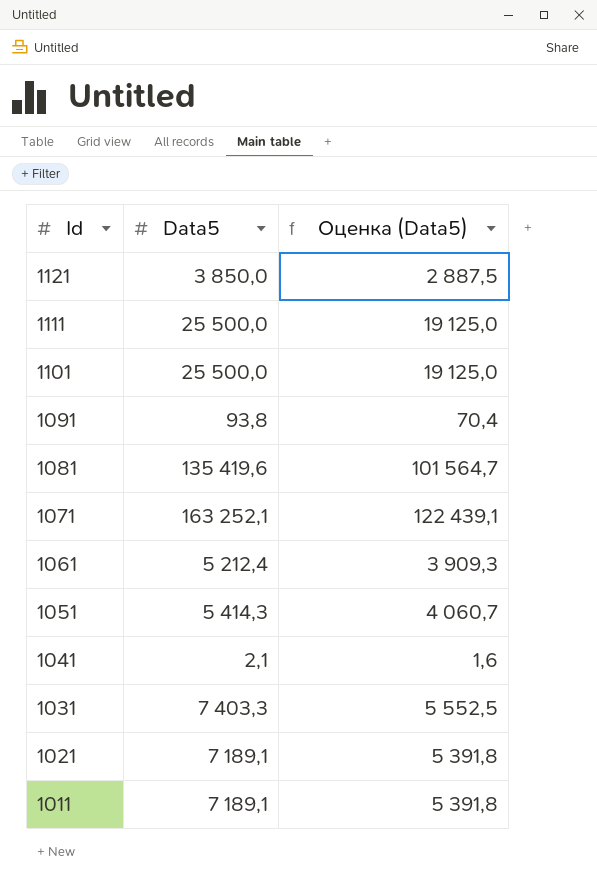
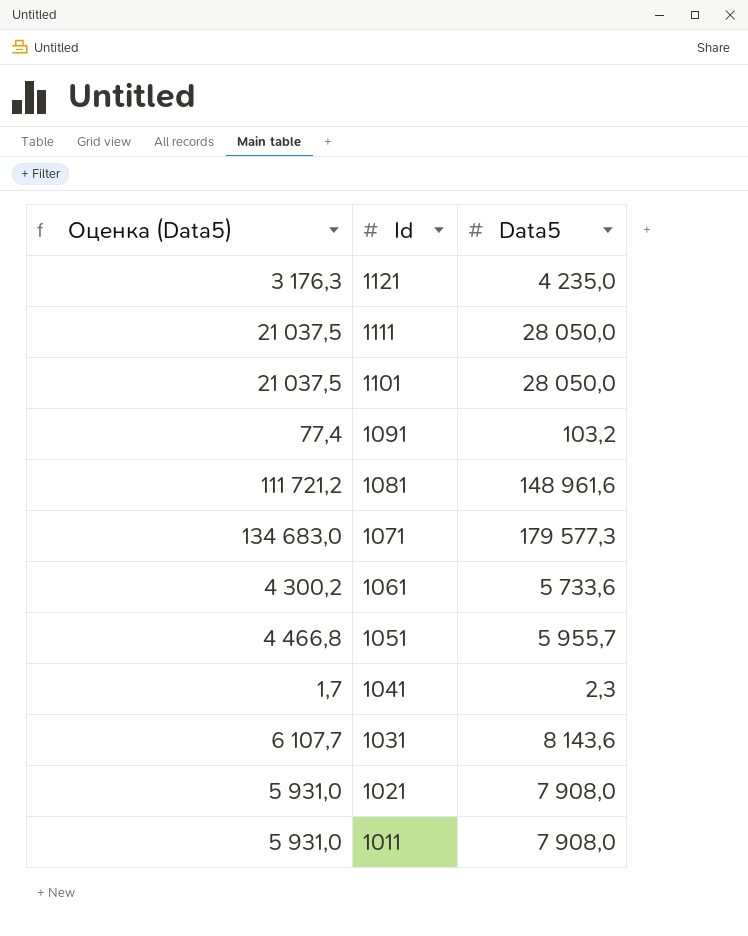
column Оценка (Data5) | position: 3 -> 1
1121 | Оценка (Data5): 2 887,5 -> 3 176,3
1121 | Data5: 3 850,0 -> 4 235,0
1111 | Оценка (Data5): 19 125,0 -> 21 037,5
1111 | Data5: 25 500,0 -> 28 050,0
1101 | Оценка (Data5): 19 125,0 -> 21 037,5
1101 | Data5: 25 500,0 -> 28 050,0
1091 | Оценка (Data5): 70,4 -> 77,4
1091 | Data5: 93,8 -> 103,2
1081 | Оценка (Data5): 101 564,7 -> 111 721,2
1081 | Data5: 135 419,6 -> 148 961,6
1071 | Оценка (Data5): 122 439,1 -> 134 683,0
1071 | Data5: 163 252,1 -> 179 577,3
1061 | Оценка (Data5): 3 909,3 -> 4 300,2
1061 | Data5: 5 212,4 -> 5 733,6
1051 | Оценка (Data5): 4 060,7 -> 4 466,8
1051 | Data5: 5 414,3 -> 5 955,7
1041 | Оценка (Data5): 1,6 -> 1,7
1041 | Data5: 2,1 -> 2,3
1031 | Оценка (Data5): 5 552,5 -> 6 107,7
1031 | Data5: 7 403,3 -> 8 143,6
1021 | Оценка (Data5): 5 391,8 -> 5 931,0
1021 | Data5: 7 189,1 -> 7 908,0
1011 | Оценка (Data5): 5 391,8 -> 5 931,0
1011 | Data5: 7 189,1 -> 7 908,0

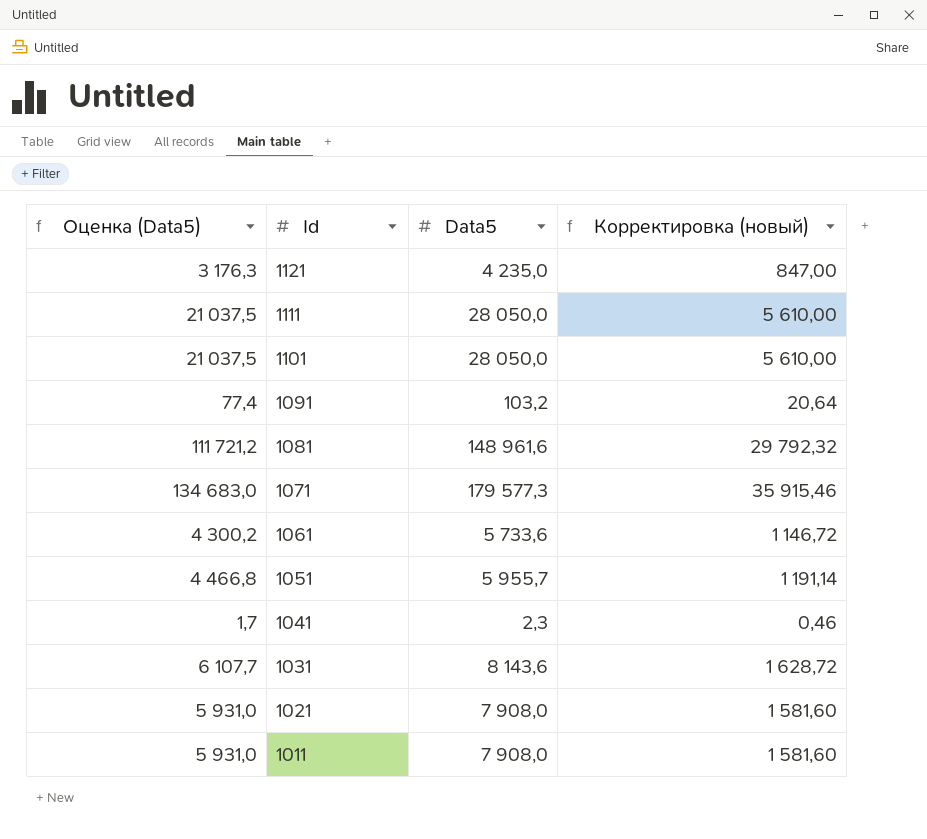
column Корректировка (новый) | formula: none -> [Data5] * 0,2

